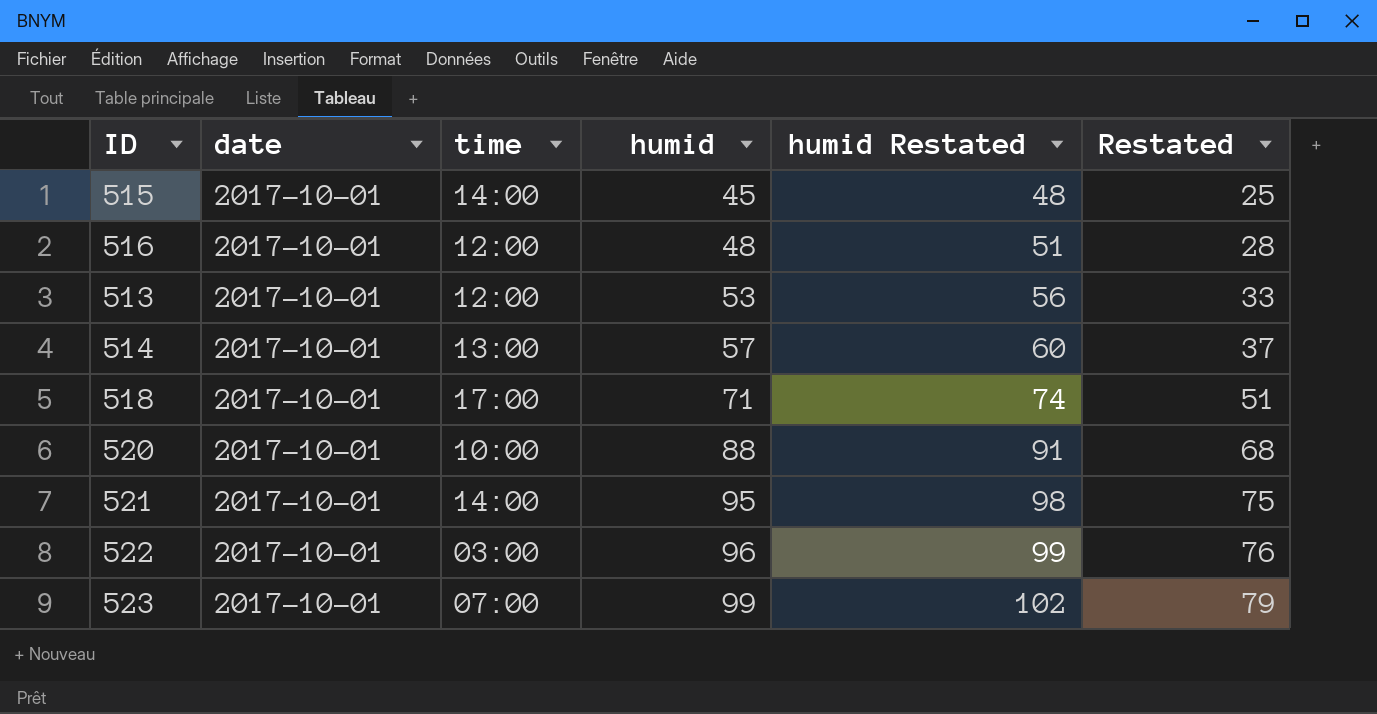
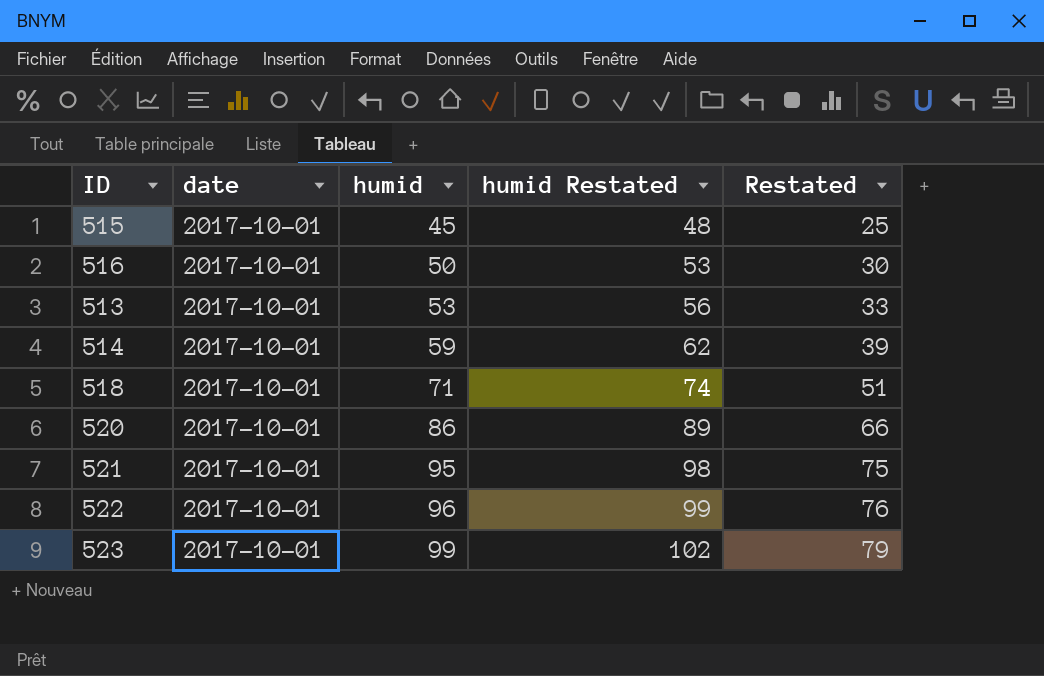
column time | position: 3 -> none
516 | humid: 48 -> 50
516 | humid Restated: 51 -> 53
516 | Restated: 28 -> 30
514 | humid: 57 -> 59
514 | humid Restated: 60 -> 62
514 | Restated: 37 -> 39
520 | humid: 88 -> 86
520 | humid Restated: 91 -> 89
520 | Restated: 68 -> 66

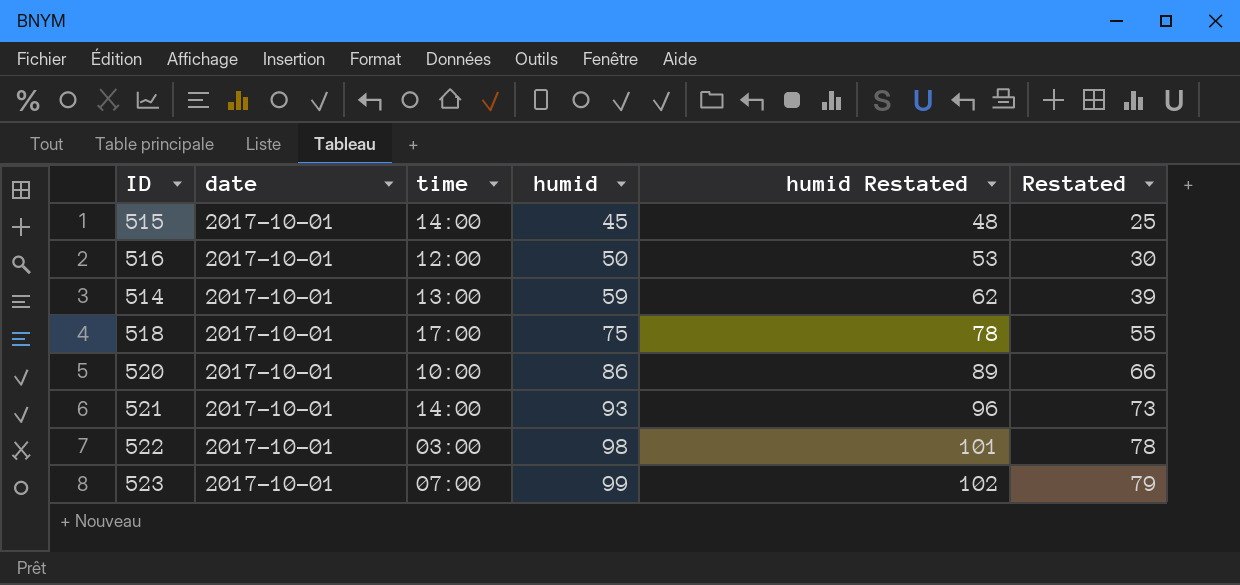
column time | position: none -> 3
row 513: 2017-10-01 | 53 | 56 | 33 -> none
518 | humid: 71 -> 75
518 | humid Restated: 74 -> 78
518 | Restated: 51 -> 55
521 | humid: 95 -> 93
521 | humid Restated: 98 -> 96
521 | Restated: 75 -> 73
522 | humid: 96 -> 98
522 | humid Restated: 99 -> 101
522 | Restated: 76 -> 78

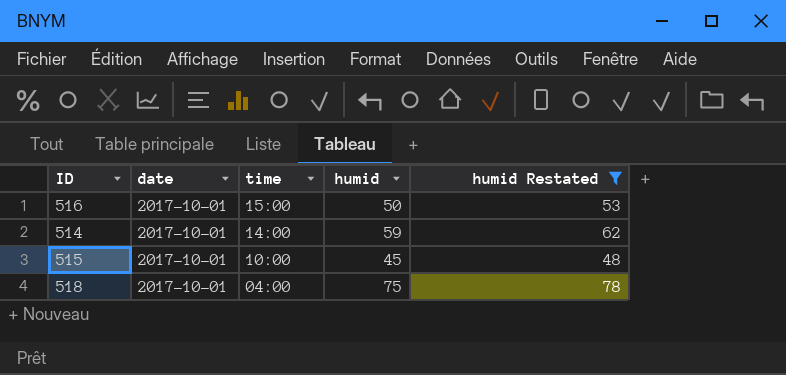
filter: none -> humid Restated <= 78
row order: humid ascending -> time descending
column Restated | formula: [humid] - 20 -> none
516 | time: 12:00 -> 15:00
514 | time: 13:00 -> 14:00
515 | time: 14:00 -> 10:00
518 | time: 17:00 -> 04:00

